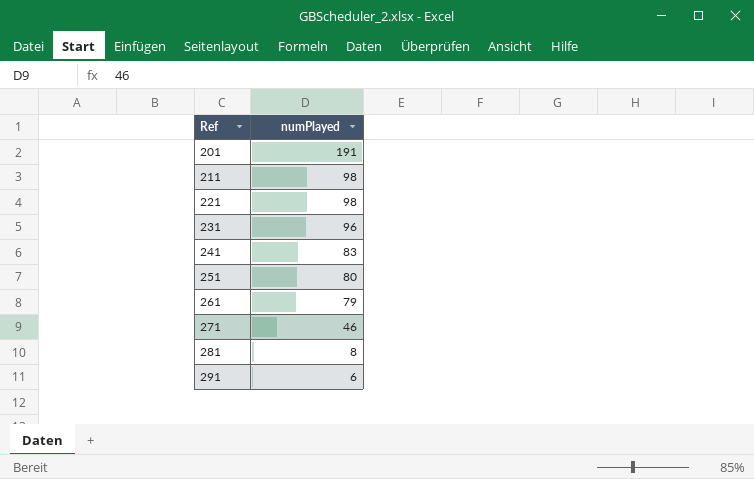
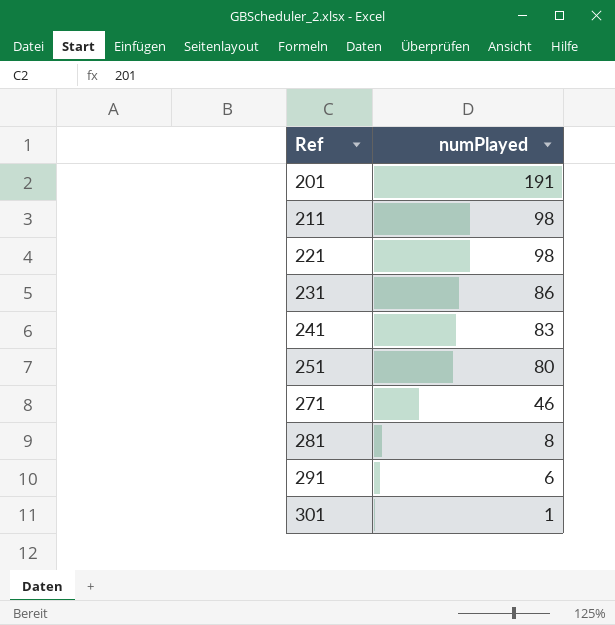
row 261: 79 -> none
231 | numPlayed: 96 -> 86
row 301: none -> 1

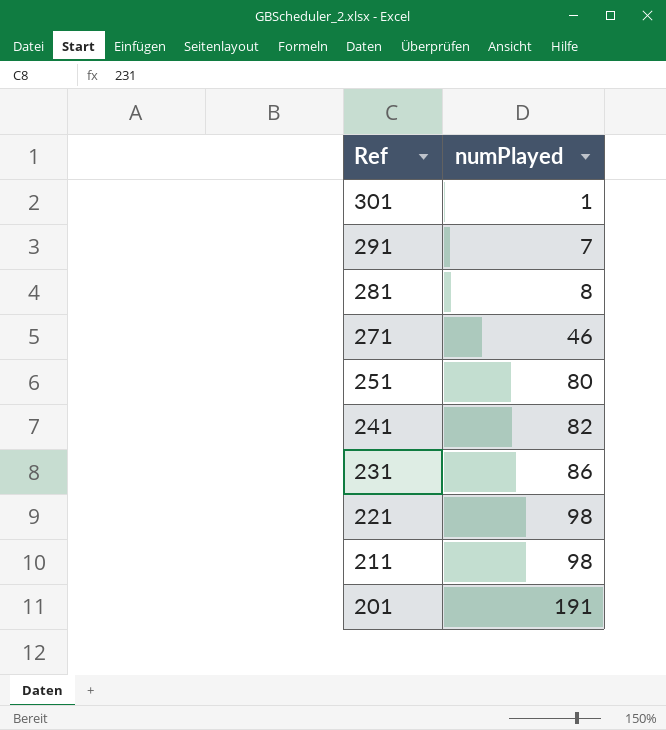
row order: Ref ascending -> Ref descending
291 | numPlayed: 6 -> 7
241 | numPlayed: 83 -> 82

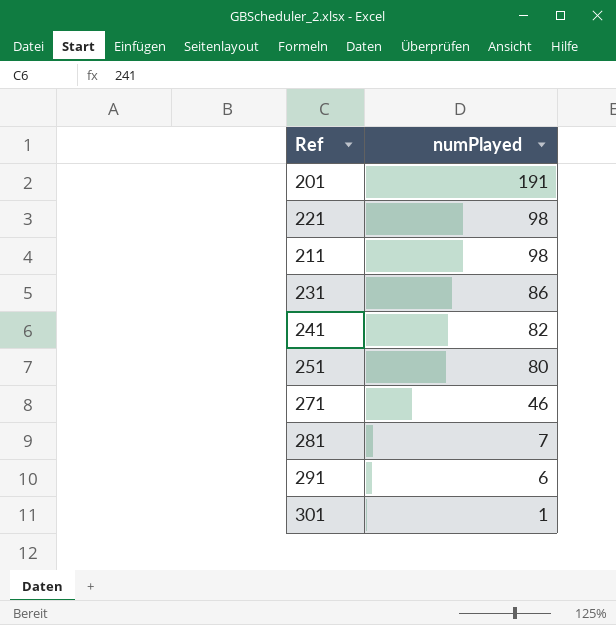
row order: Ref descending -> numPlayed descending
281 | numPlayed: 8 -> 7
291 | numPlayed: 7 -> 6

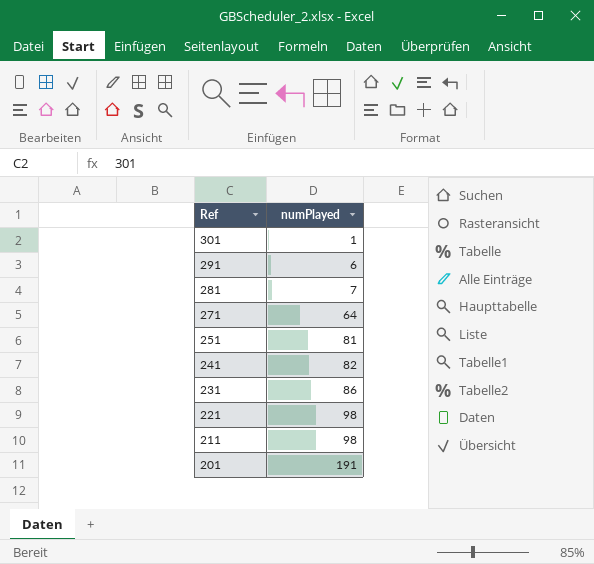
row order: numPlayed descending -> Ref descending
271 | numPlayed: 46 -> 64
251 | numPlayed: 80 -> 81

